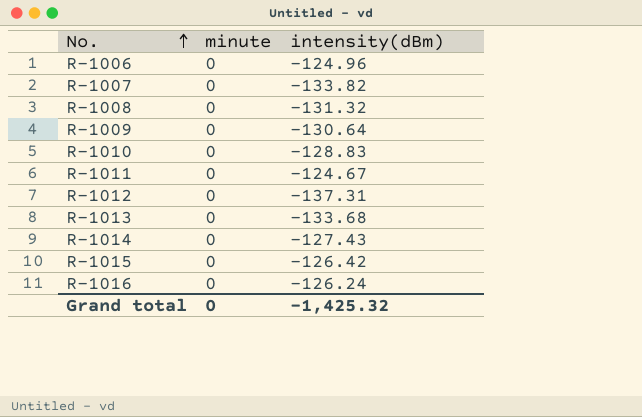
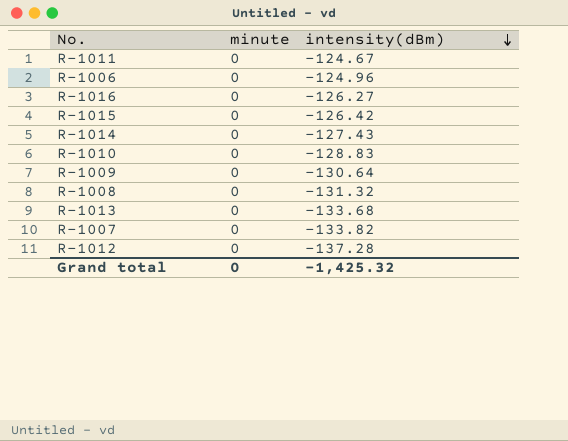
row order: No. ascending -> intensity(dBm) descending
R-1016 | intensity(dBm): -126.24 -> -126.27
R-1012 | intensity(dBm): -137.31 -> -137.28

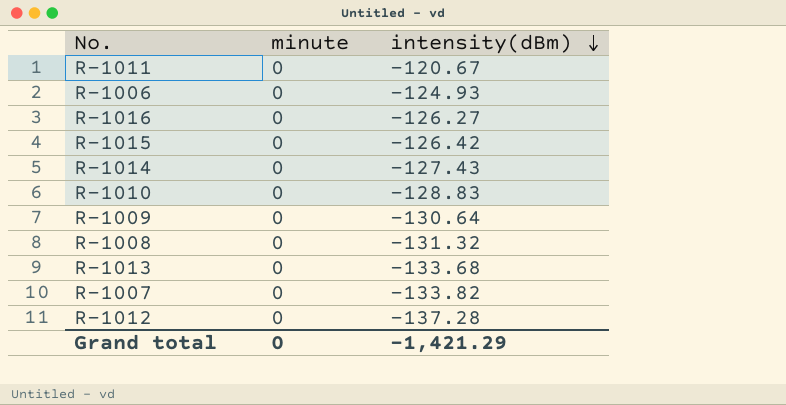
R-1011 | intensity(dBm): -124.67 -> -120.67
R-1006 | intensity(dBm): -124.96 -> -124.93
Grand total | intensity(dBm): -1,425.32 -> -1,421.29

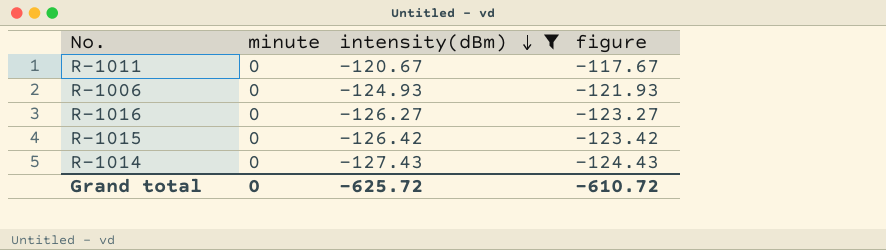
filter: none -> intensity(dBm) >= -127.43
column figure | formula: none -> [intensity(dBm)] + 3
Grand total | intensity(dBm): -1,421.29 -> -625.72

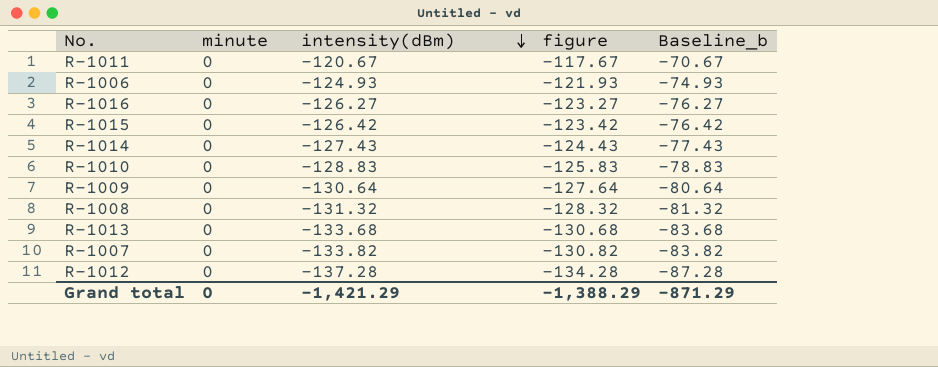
filter: intensity(dBm) >= -127.43 -> none
column Baseline_b | formula: none -> [intensity(dBm)] + 50
Grand total | intensity(dBm): -625.72 -> -1,421.29
Grand total | figure: -610.72 -> -1,388.29

